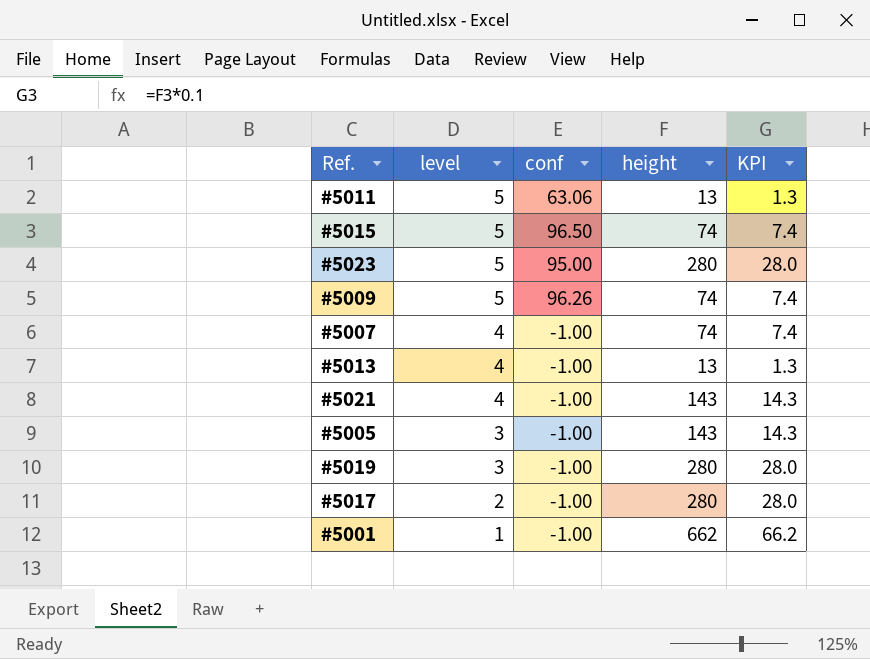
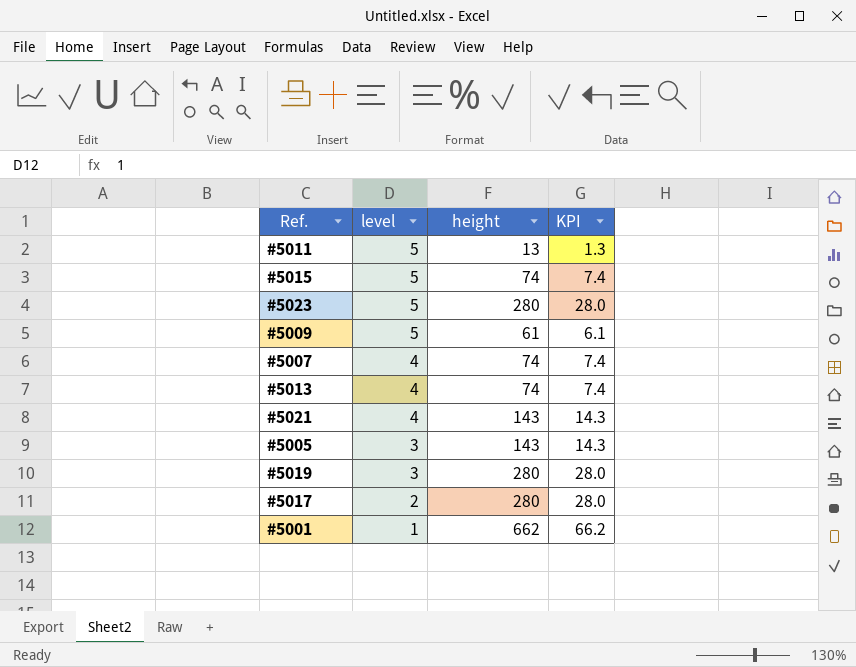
column conf | position: 3 -> none
#5009 | height: 74 -> 61
#5009 | KPI: 7.4 -> 6.1
#5013 | height: 13 -> 74
#5013 | KPI: 1.3 -> 7.4

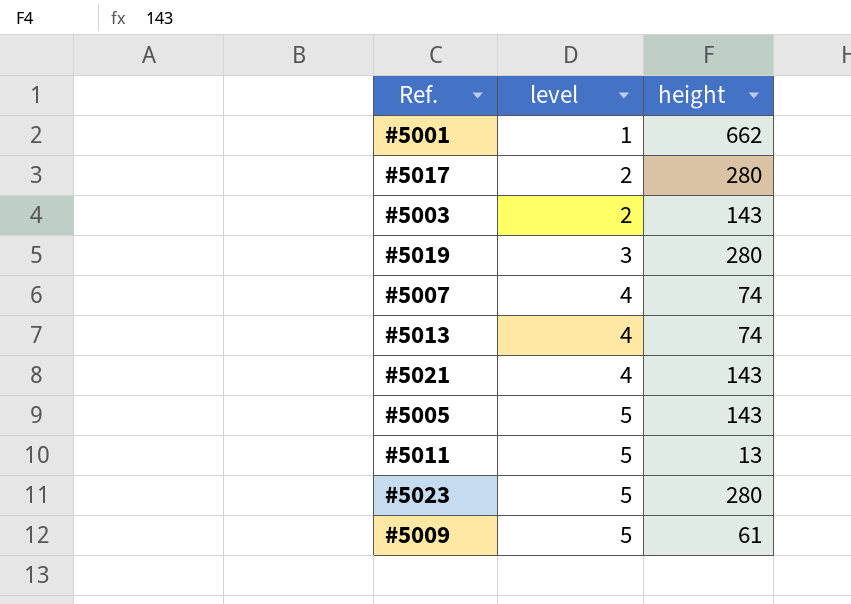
row order: level descending -> level ascending
column KPI | formula: [height] * 0.1 -> none
row #5015: 5 | 74 | 7.4 -> none
row #5003: none -> 2 | 143
#5005 | level: 3 -> 5

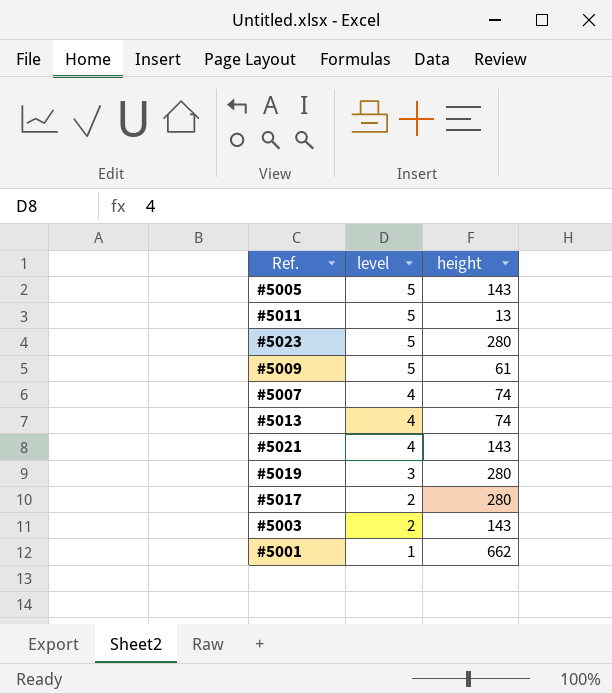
row order: level ascending -> level descending

